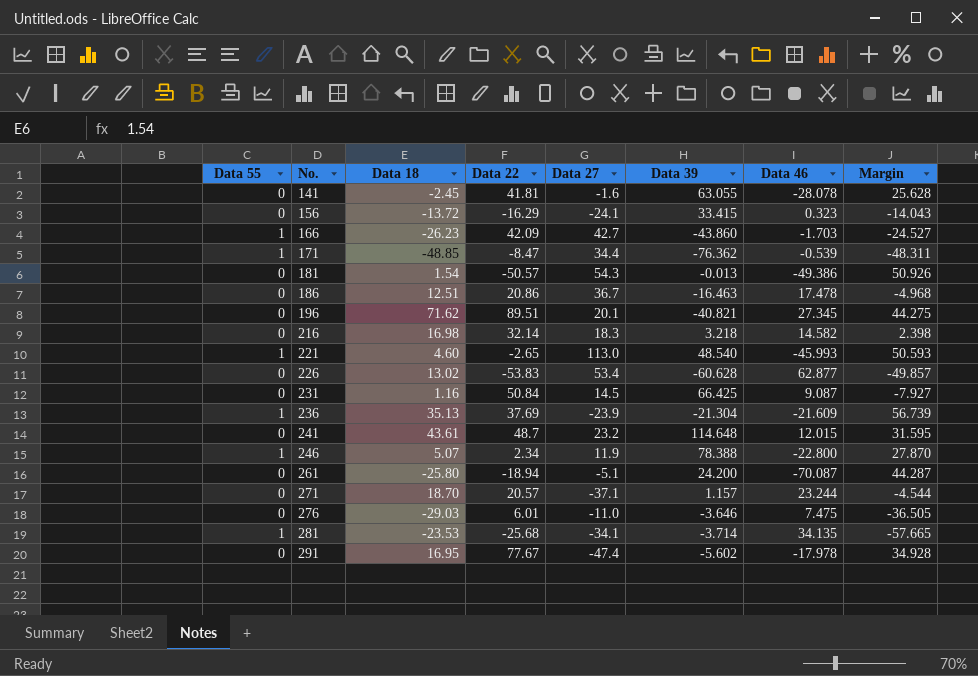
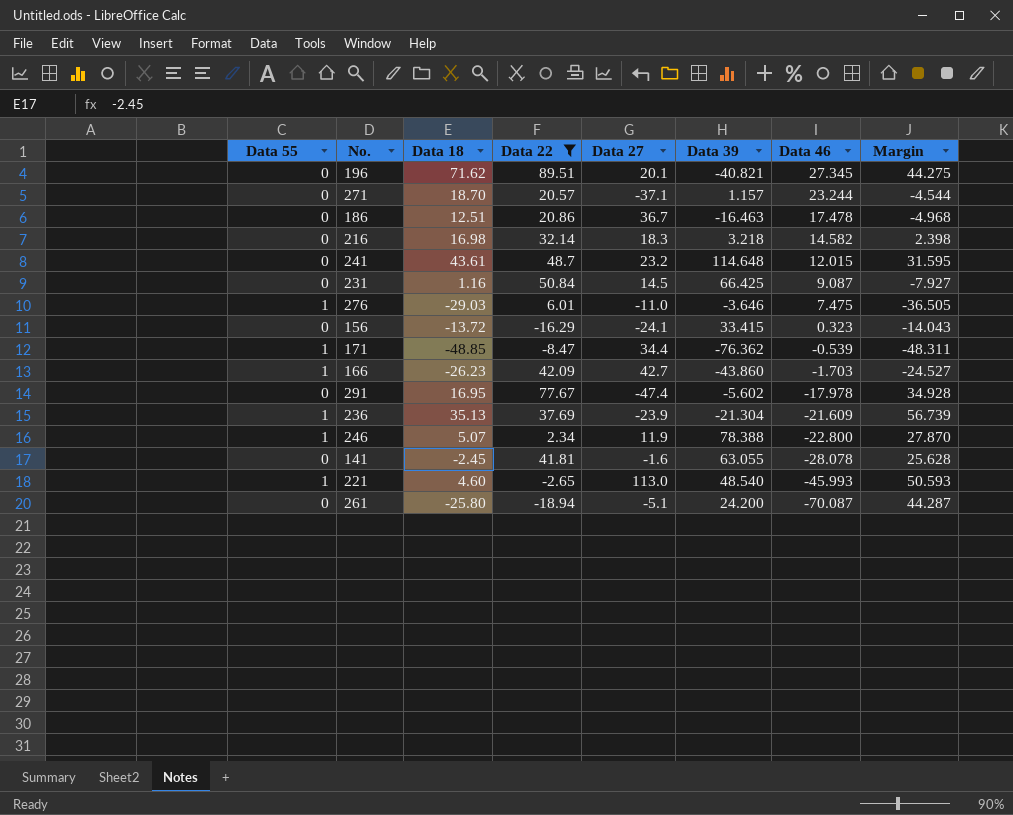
filter: none -> Data 22 >= -18.94
row order: No. ascending -> Data 46 descending
276 | Data 55: 0 -> 1

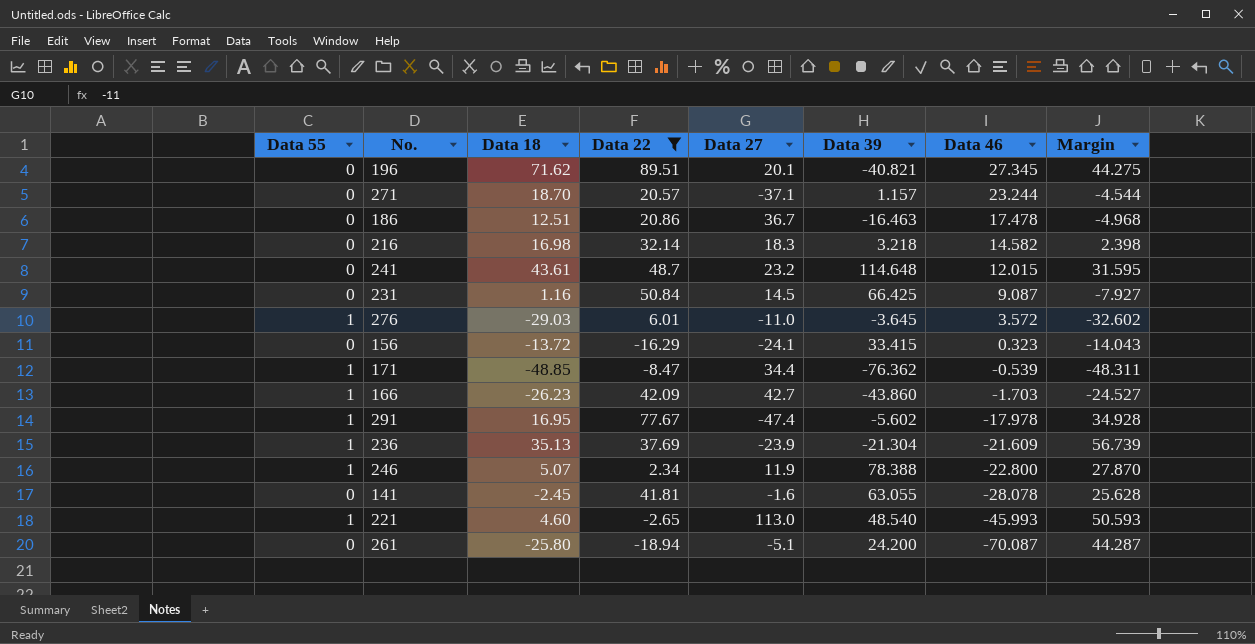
276 | Data 39: -3.646 -> -3.645
276 | Data 46: 7.475 -> 3.572
276 | Margin: -36.505 -> -32.602
291 | Data 55: 0 -> 1

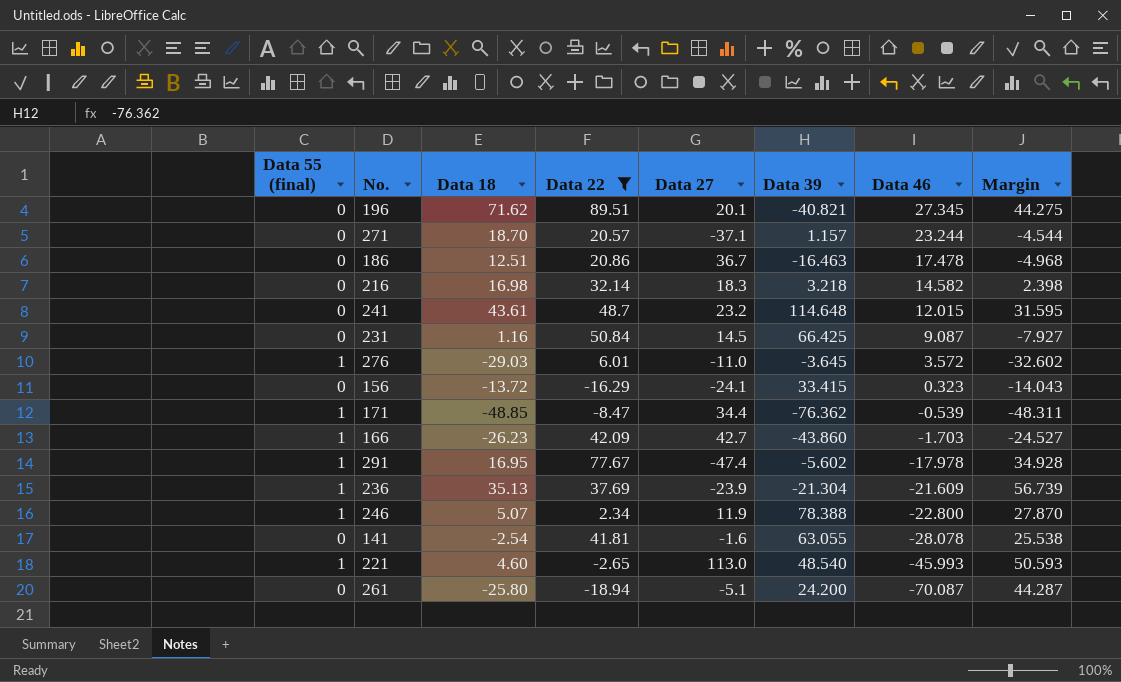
column name: Data 55 -> Data 55 (final)
141 | Data 18: -2.45 -> -2.54
141 | Margin: 25.628 -> 25.538

